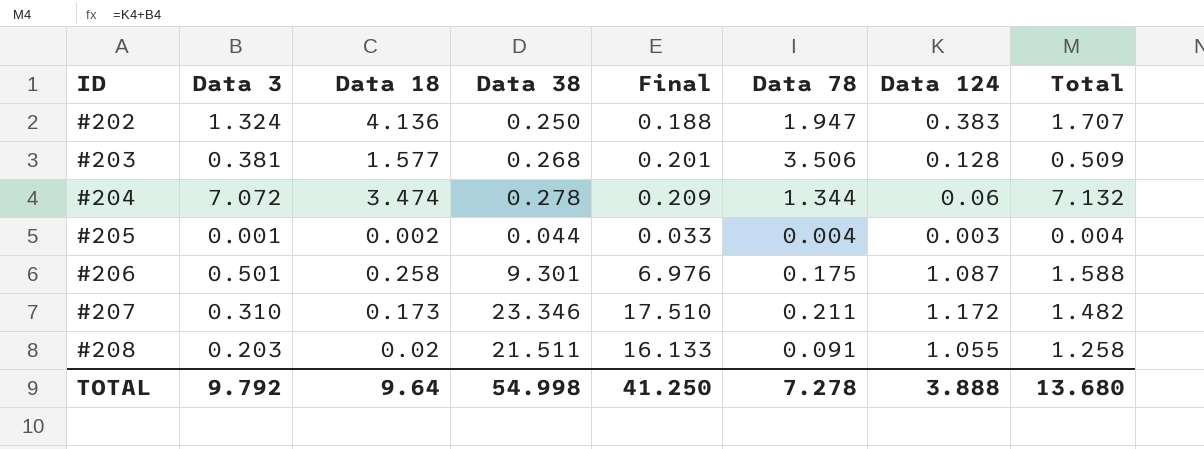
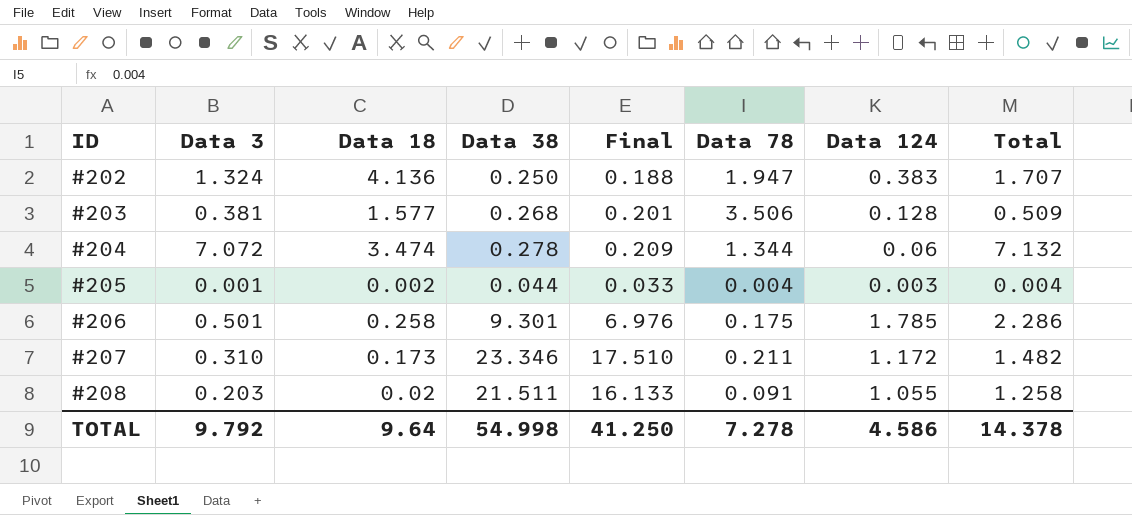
#206 | Data 124: 1.087 -> 1.785
#206 | Total: 1.588 -> 2.286
TOTAL | Data 124: 3.888 -> 4.586
TOTAL | Total: 13.680 -> 14.378

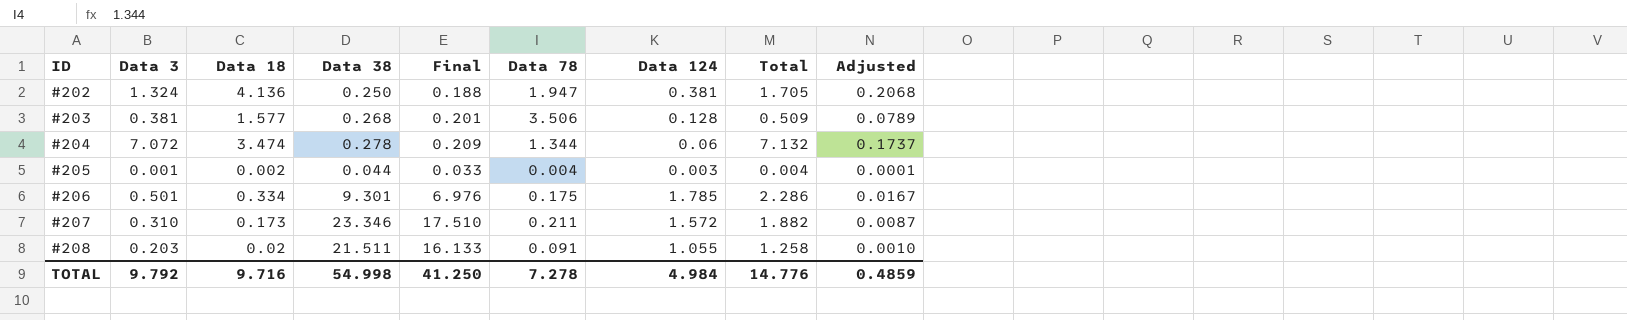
column Adjusted | formula: none -> [Data 18] * 0.05
#202 | Data 124: 0.383 -> 0.381
#202 | Total: 1.707 -> 1.705
#206 | Data 18: 0.258 -> 0.334
#207 | Data 124: 1.172 -> 1.572
#207 | Total: 1.482 -> 1.882
TOTAL | Data 18: 9.64 -> 9.716
TOTAL | Data 124: 4.586 -> 4.984
TOTAL | Total: 14.378 -> 14.776

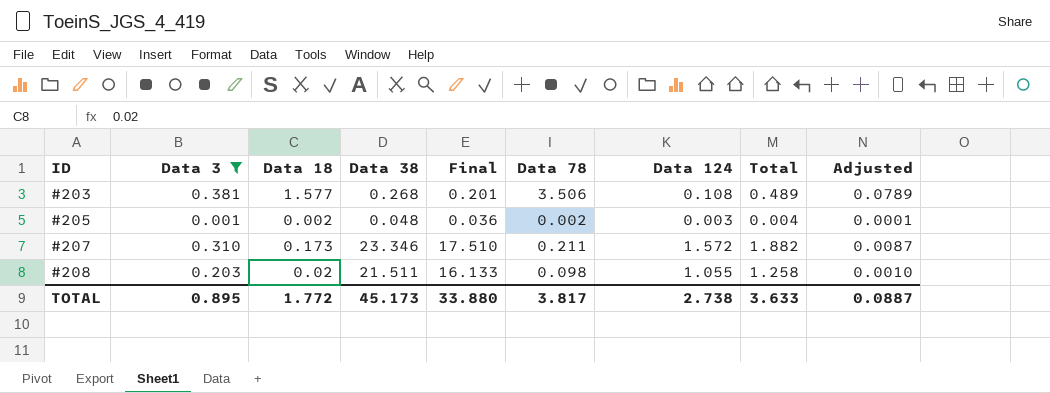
filter: none -> Data 3 <= 0.381
#203 | Data 124: 0.128 -> 0.108
#203 | Total: 0.509 -> 0.489
#205 | Data 38: 0.044 -> 0.048
#205 | Final: 0.033 -> 0.036
#205 | Data 78: 0.004 -> 0.002
#208 | Data 78: 0.091 -> 0.098
TOTAL | Data 3: 9.792 -> 0.895
TOTAL | Data 18: 9.716 -> 1.772
TOTAL | Data 38: 54.998 -> 45.173
TOTAL | Final: 41.250 -> 33.880
TOTAL | Data 78: 7.278 -> 3.817
TOTAL | Data 124: 4.984 -> 2.738
TOTAL | Total: 14.776 -> 3.633
TOTAL | Adjusted: 0.4859 -> 0.0887

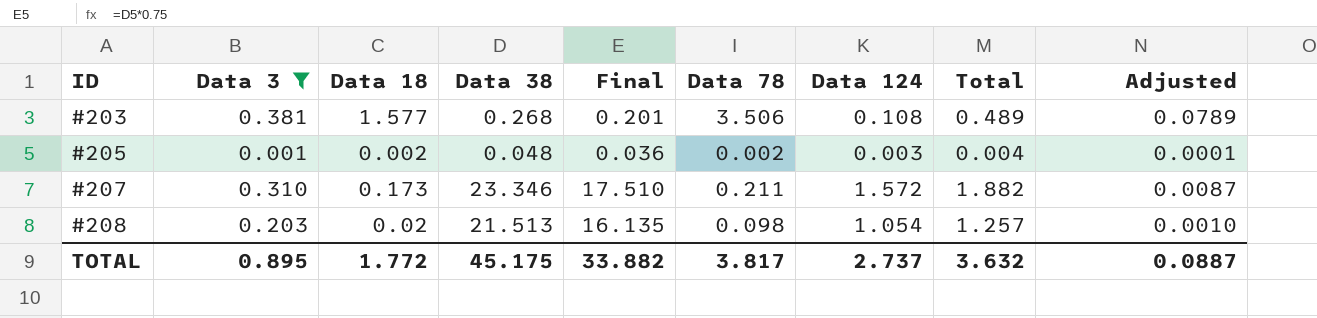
#208 | Data 38: 21.511 -> 21.513
#208 | Final: 16.133 -> 16.135
#208 | Data 124: 1.055 -> 1.054
#208 | Total: 1.258 -> 1.257
TOTAL | Data 38: 45.173 -> 45.175
TOTAL | Final: 33.880 -> 33.882
TOTAL | Data 124: 2.738 -> 2.737
TOTAL | Total: 3.633 -> 3.632

